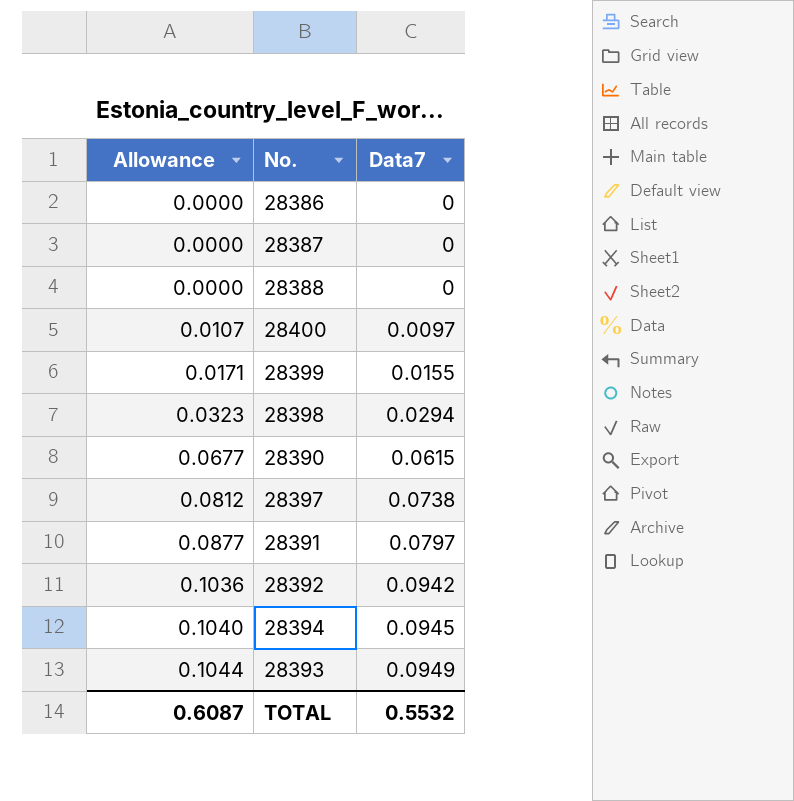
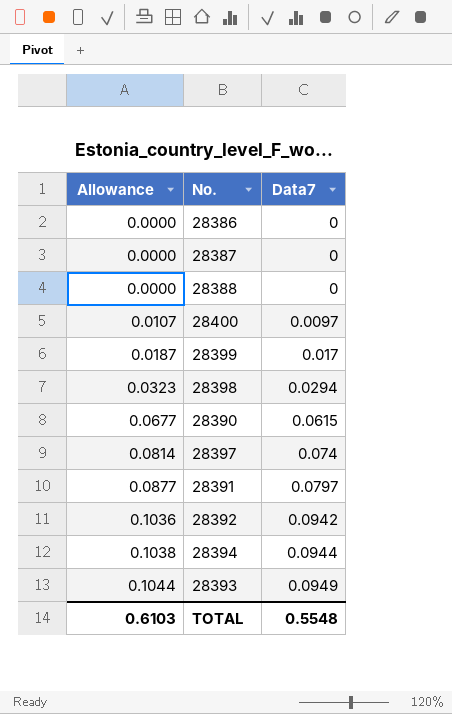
28399 | Allowance: 0.0171 -> 0.0187
28399 | Data7: 0.0155 -> 0.017
28397 | Allowance: 0.0812 -> 0.0814
28397 | Data7: 0.0738 -> 0.074
28394 | Allowance: 0.1040 -> 0.1038
28394 | Data7: 0.0945 -> 0.0944
TOTAL | Allowance: 0.6087 -> 0.6103
TOTAL | Data7: 0.5532 -> 0.5548

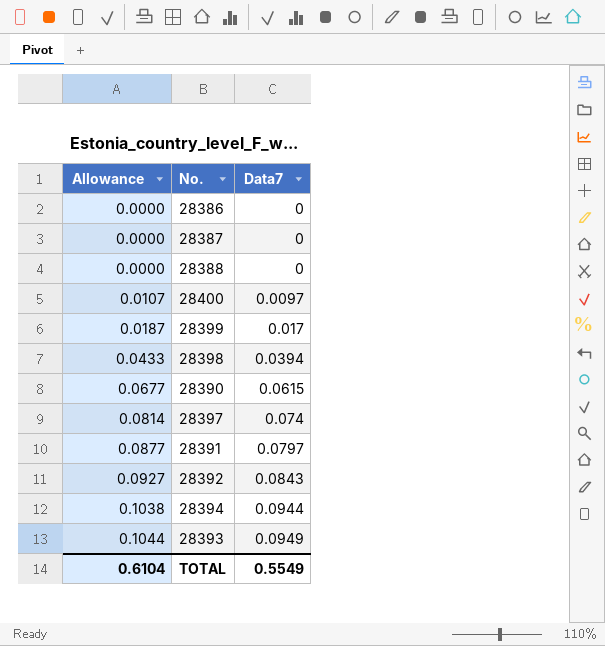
28398 | Allowance: 0.0323 -> 0.0433
28398 | Data7: 0.0294 -> 0.0394
28392 | Allowance: 0.1036 -> 0.0927
28392 | Data7: 0.0942 -> 0.0843
TOTAL | Allowance: 0.6103 -> 0.6104
TOTAL | Data7: 0.5548 -> 0.5549

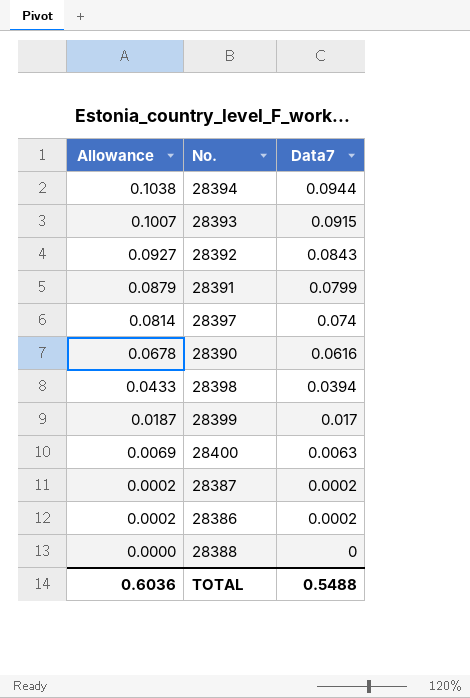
row order: Allowance ascending -> Allowance descending
28393 | Allowance: 0.1044 -> 0.1007
28393 | Data7: 0.0949 -> 0.0915
28391 | Allowance: 0.0877 -> 0.0879
28391 | Data7: 0.0797 -> 0.0799
28390 | Allowance: 0.0677 -> 0.0678
28390 | Data7: 0.0615 -> 0.0616
28400 | Allowance: 0.0107 -> 0.0069
28400 | Data7: 0.0097 -> 0.0063
28387 | Allowance: 0.0000 -> 0.0002
28387 | Data7: 0 -> 0.0002
28386 | Allowance: 0.0000 -> 0.0002
28386 | Data7: 0 -> 0.0002
TOTAL | Allowance: 0.6104 -> 0.6036
TOTAL | Data7: 0.5549 -> 0.5488

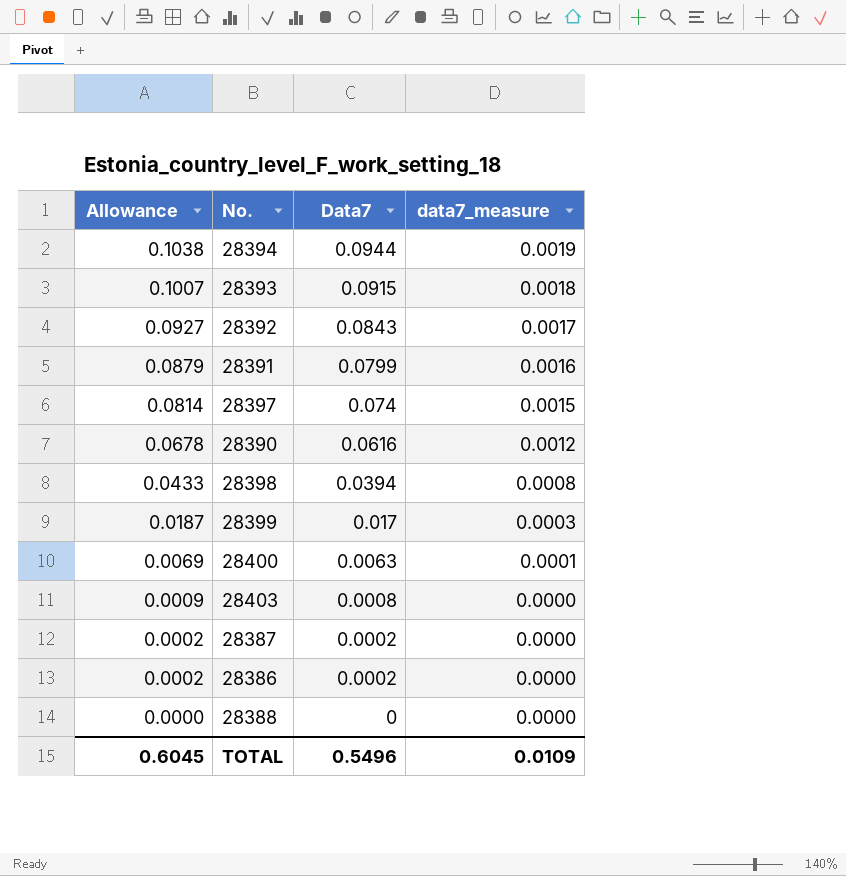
column data7_measure | formula: none -> [Data7] * 0.02
row 28403: none -> 0.0009 | 0.0008 | 0.0000
TOTAL | Allowance: 0.6036 -> 0.6045
TOTAL | Data7: 0.5488 -> 0.5496

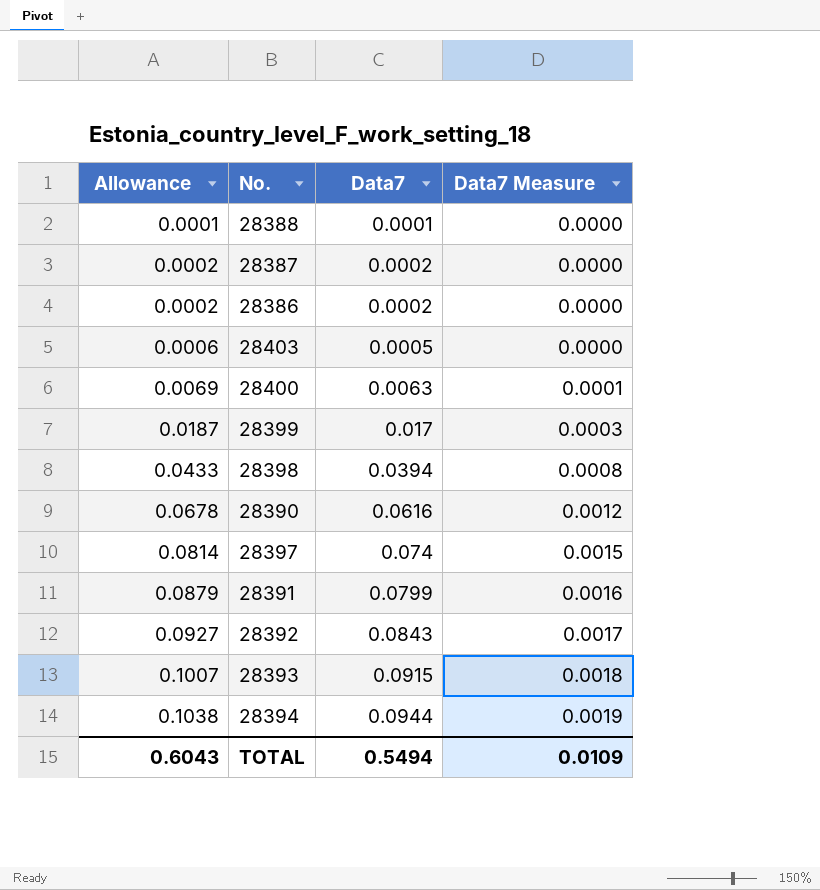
row order: Allowance descending -> Allowance ascending
column name: data7_measure -> Data7 Measure
28388 | Allowance: 0.0000 -> 0.0001
28388 | Data7: 0 -> 0.0001
28403 | Allowance: 0.0009 -> 0.0006
28403 | Data7: 0.0008 -> 0.0005
TOTAL | Allowance: 0.6045 -> 0.6043
TOTAL | Data7: 0.5496 -> 0.5494

